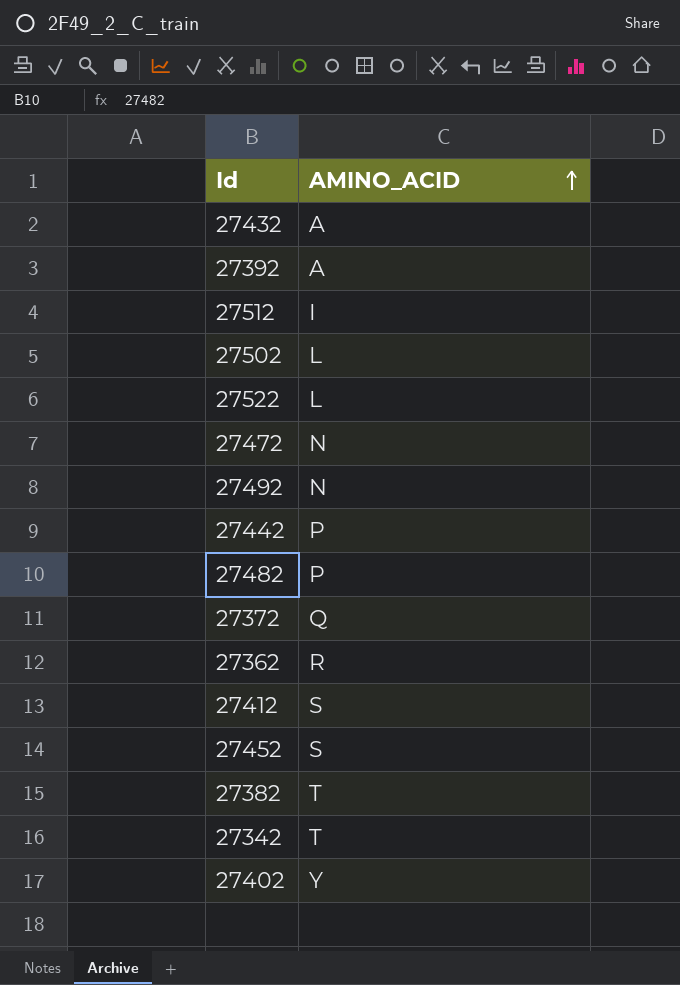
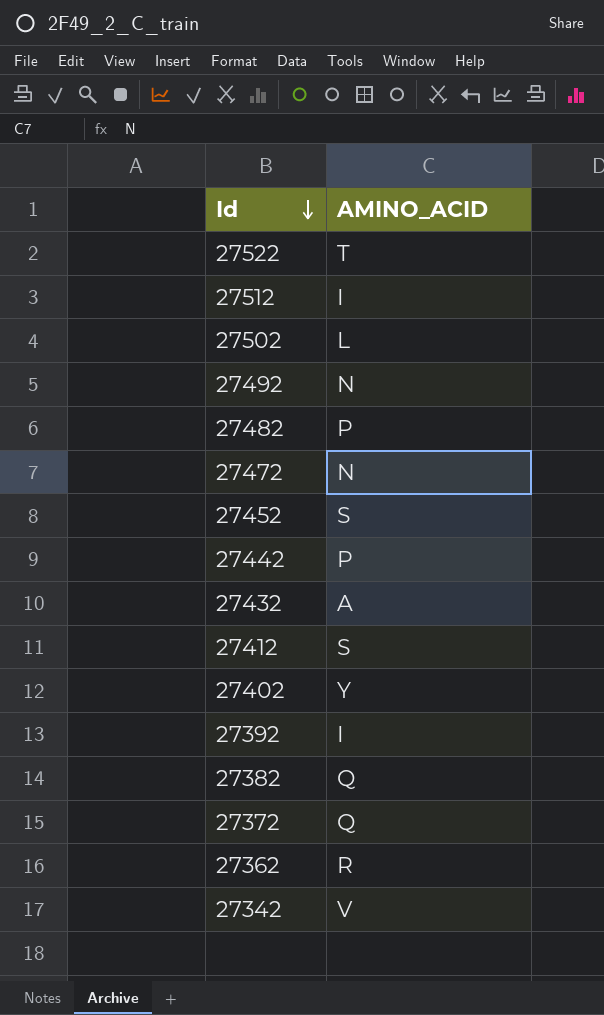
row order: AMINO_ACID ascending -> Id descending
27522 | AMINO_ACID: L -> T
27392 | AMINO_ACID: A -> I
27382 | AMINO_ACID: T -> Q
27342 | AMINO_ACID: T -> V

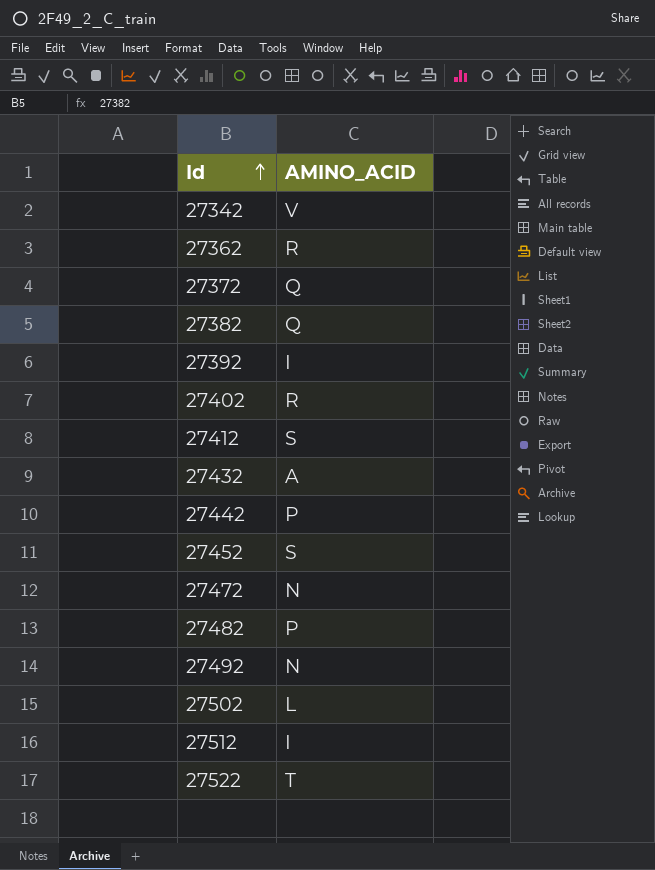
row order: Id descending -> Id ascending
27402 | AMINO_ACID: Y -> R

